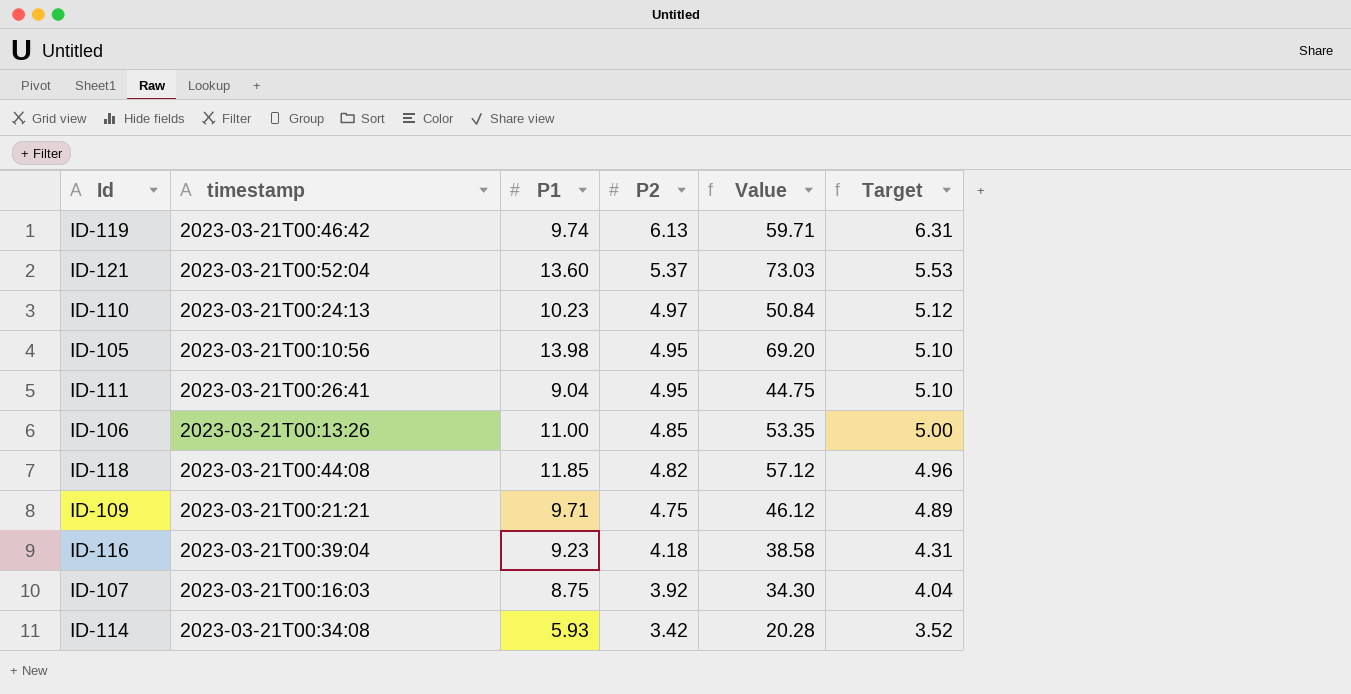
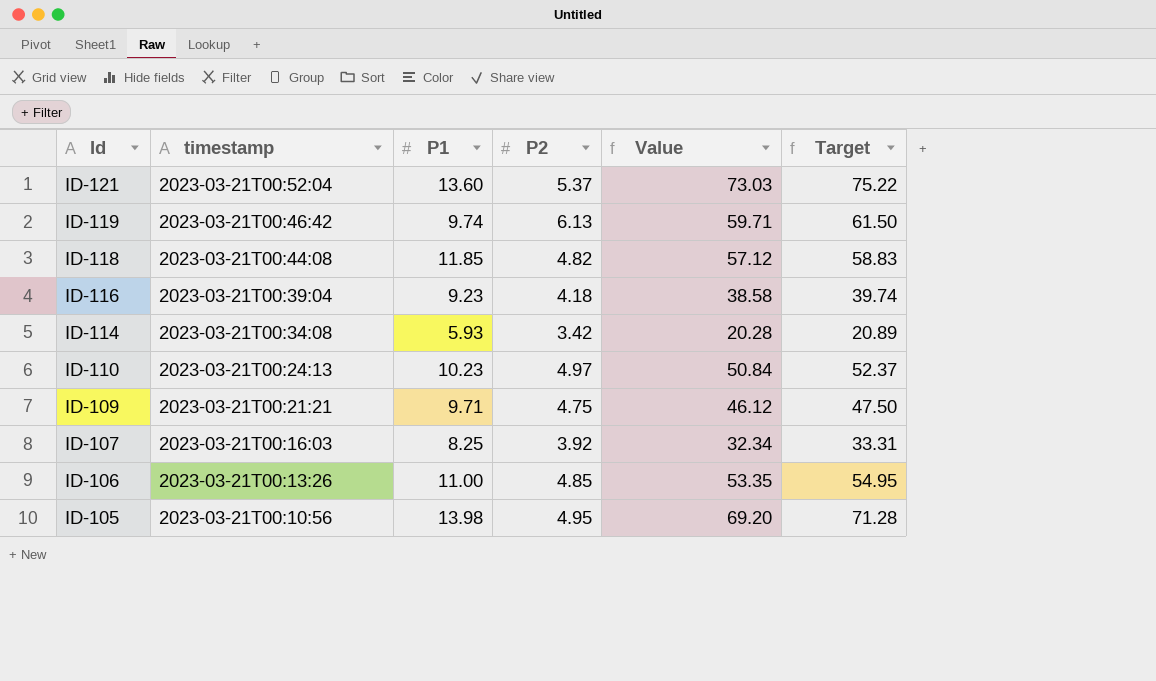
row order: P2 descending -> Id descending
column Target | formula: [P2] * 1.03 -> [Value] * 1.03
row ID-111: 2023-03-21T00:26:41 | 9.04 | 4.95 | 44.75 | 5.10 -> none
ID-107 | P1: 8.75 -> 8.25
ID-107 | Value: 34.30 -> 32.34

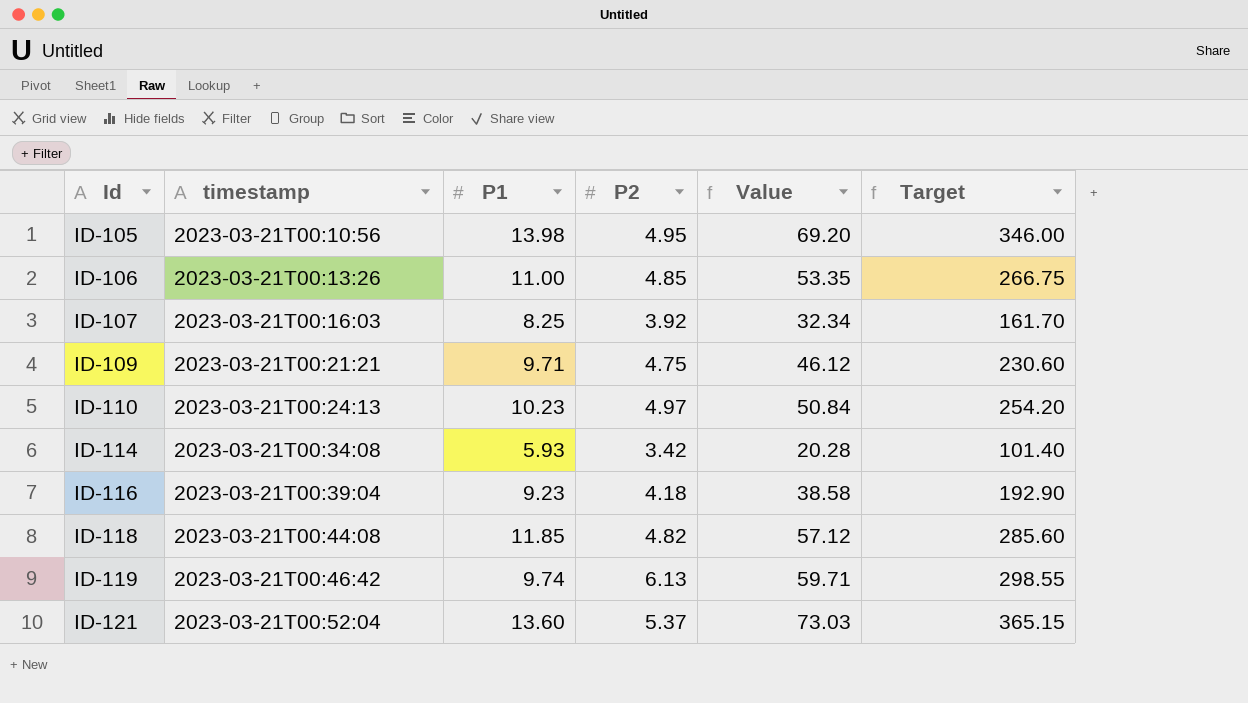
row order: Id descending -> Id ascending
column Target | formula: [Value] * 1.03 -> [Value] * 5

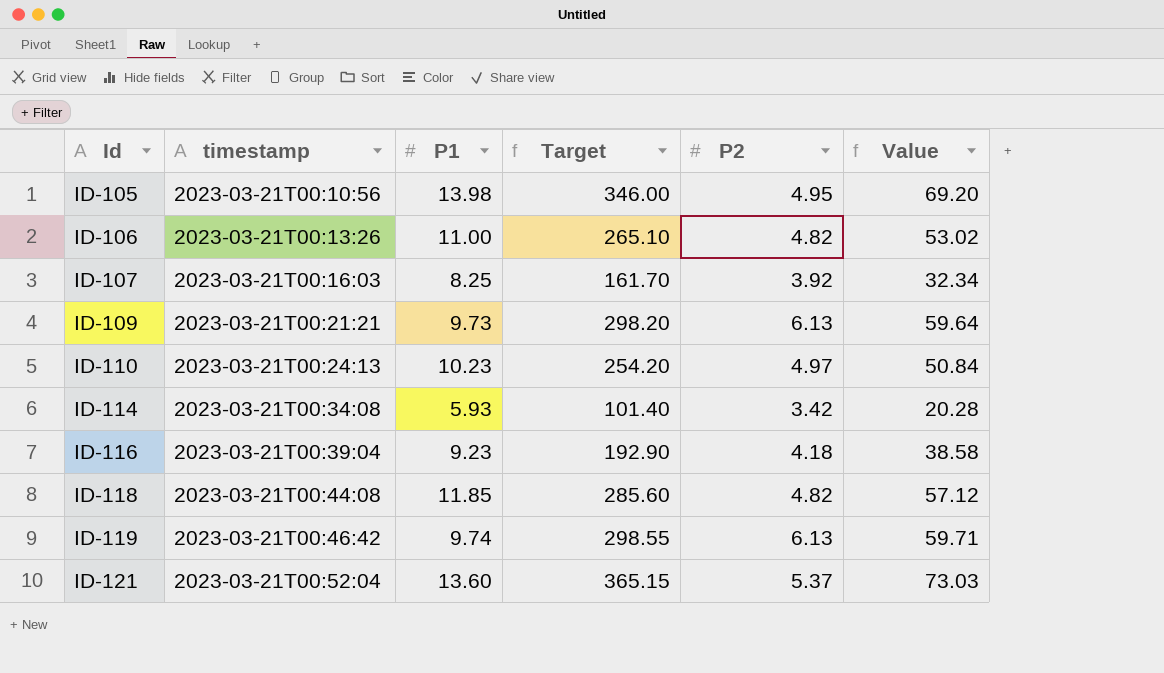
column Target | position: 6 -> 4
ID-106 | Target: 266.75 -> 265.10
ID-106 | P2: 4.85 -> 4.82
ID-106 | Value: 53.35 -> 53.02
ID-109 | P1: 9.71 -> 9.73
ID-109 | Target: 230.60 -> 298.20
ID-109 | P2: 4.75 -> 6.13
ID-109 | Value: 46.12 -> 59.64

